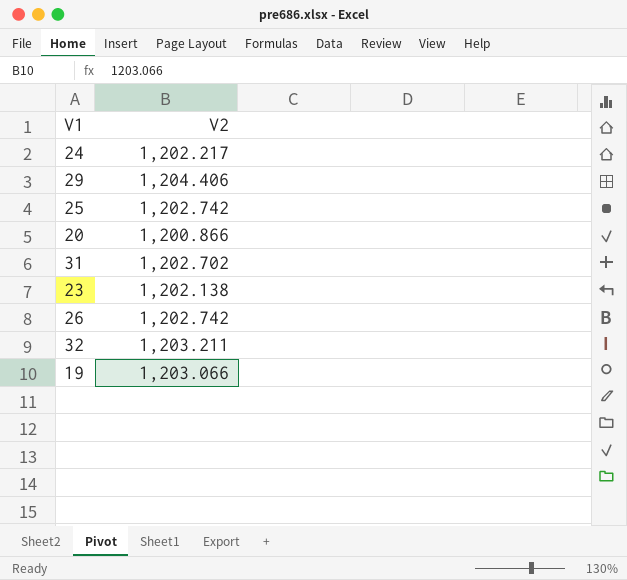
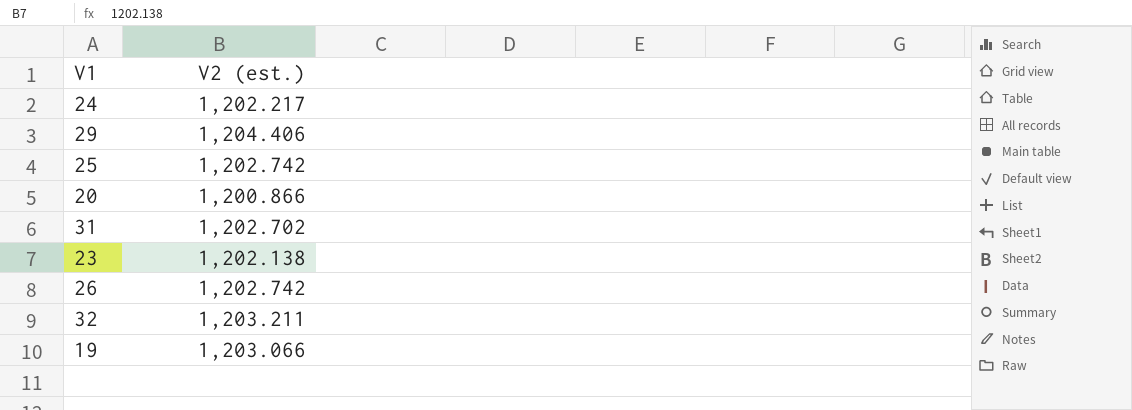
column name: V2 -> V2 (est.)

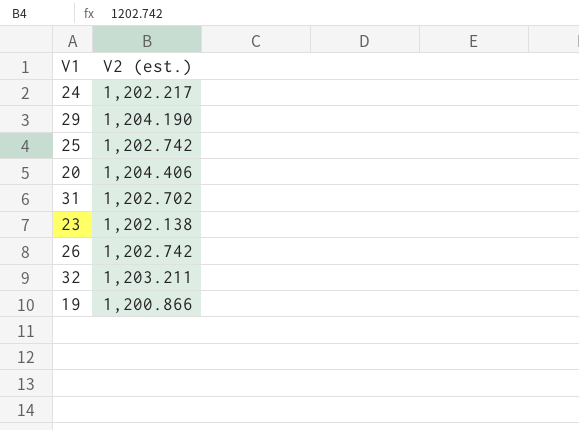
29 | V2 (est.): 1,204.406 -> 1,204.190
20 | V2 (est.): 1,200.866 -> 1,204.406
19 | V2 (est.): 1,203.066 -> 1,200.866

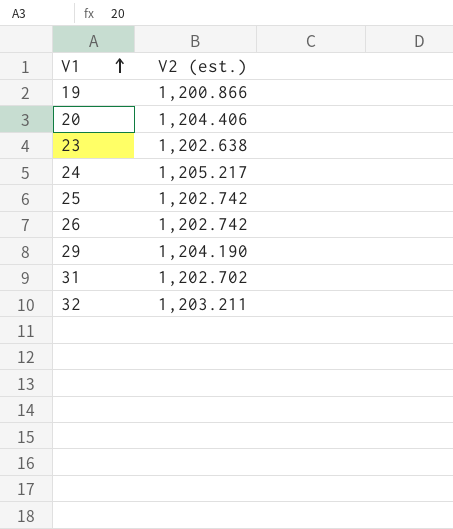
row order: none -> V1 ascending
23 | V2 (est.): 1,202.138 -> 1,202.638
24 | V2 (est.): 1,202.217 -> 1,205.217

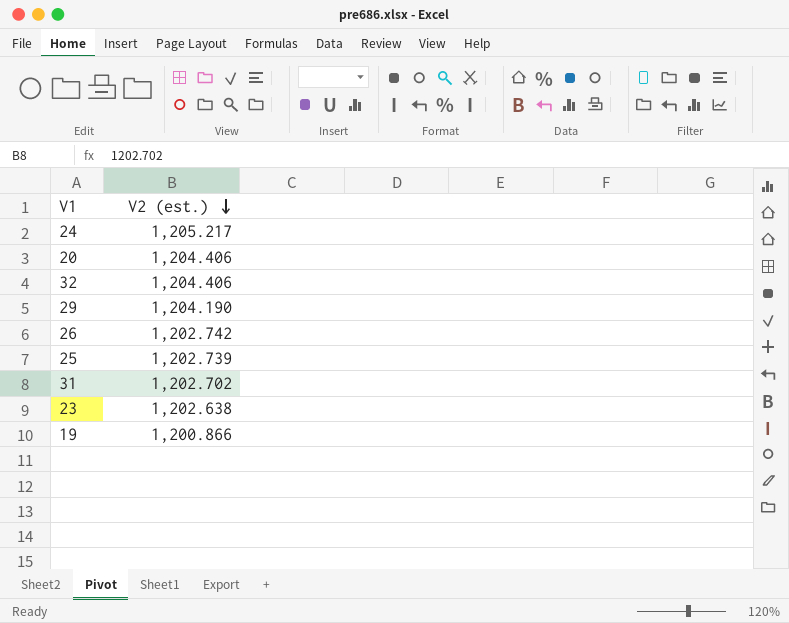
row order: V1 ascending -> V2 (est.) descending
32 | V2 (est.): 1,203.211 -> 1,204.406
25 | V2 (est.): 1,202.742 -> 1,202.739

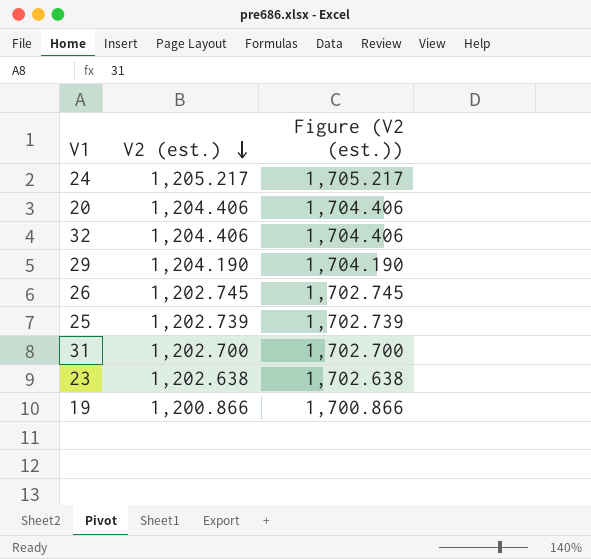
column Figure (V2 (est.)) | formula: none -> [V2 (est.)] + 500
26 | V2 (est.): 1,202.742 -> 1,202.745
31 | V2 (est.): 1,202.702 -> 1,202.700

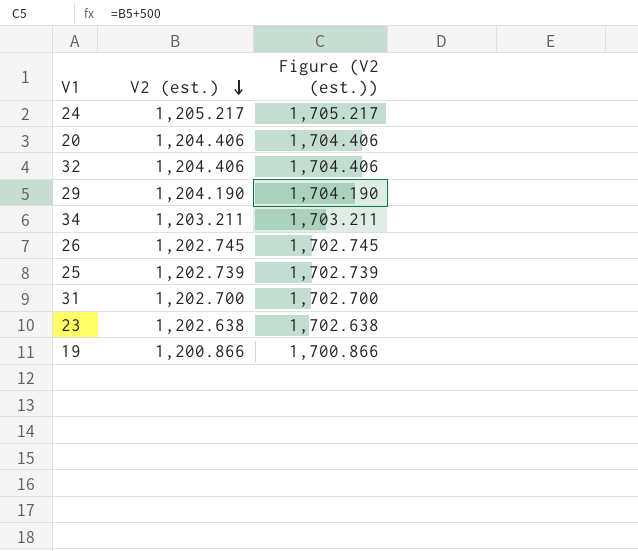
row 34: none -> 1,203.211 | 1,703.211

